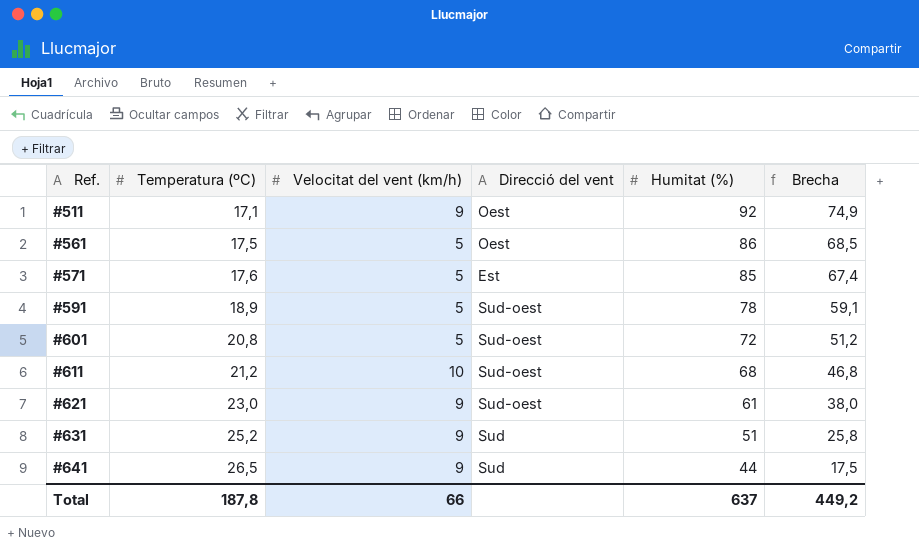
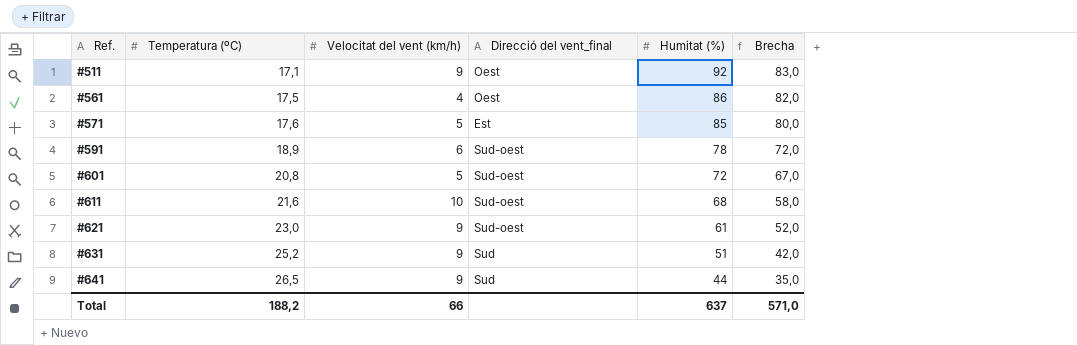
column name: Direcció del vent -> Direcció del vent_final
column Brecha | formula: [Humitat (%)] - [Temperatura (ºC)] -> [Humitat (%)] - [Velocitat del vent (km/h)]
#561 | Velocitat del vent (km/h): 5 -> 4
#591 | Velocitat del vent (km/h): 5 -> 6
#611 | Temperatura (ºC): 21,2 -> 21,6
Total | Temperatura (ºC): 187,8 -> 188,2
Total | Brecha: 449,2 -> 571,0

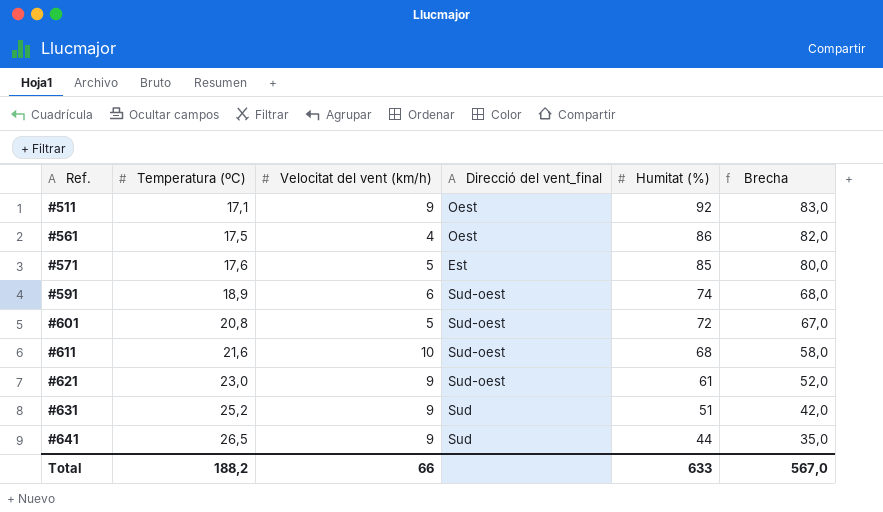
#591 | Humitat (%): 78 -> 74
#591 | Brecha: 72,0 -> 68,0
Total | Humitat (%): 637 -> 633
Total | Brecha: 571,0 -> 567,0

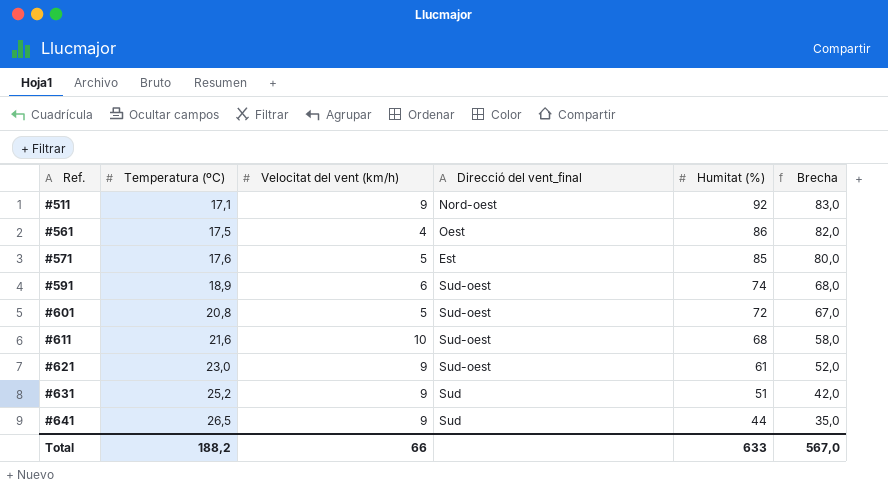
#511 | Direcció del vent_final: Oest -> Nord-oest

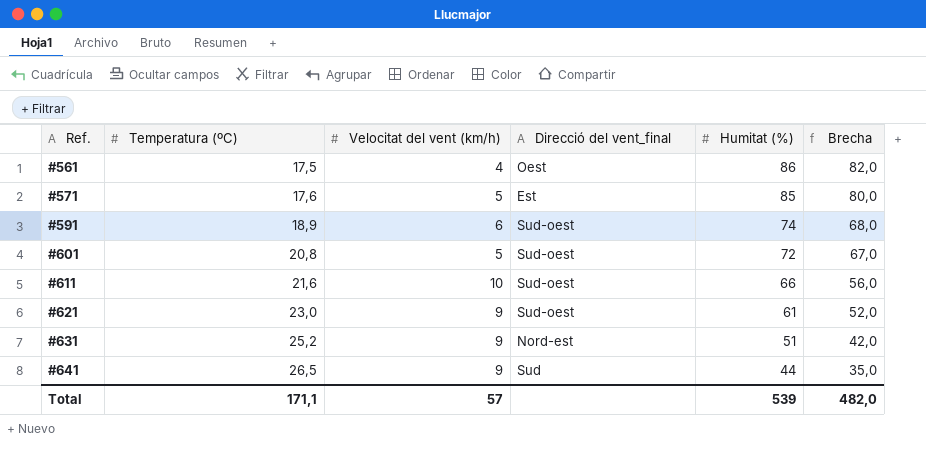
row #511: 17,1 | 9 | Nord-oest | 92 | 83,0 -> none
#611 | Humitat (%): 68 -> 66
#611 | Brecha: 58,0 -> 56,0
#631 | Direcció del vent_final: Sud -> Nord-est
Total | Temperatura (ºC): 188,2 -> 171,1
Total | Velocitat del vent (km/h): 66 -> 57
Total | Humitat (%): 633 -> 539
Total | Brecha: 567,0 -> 482,0

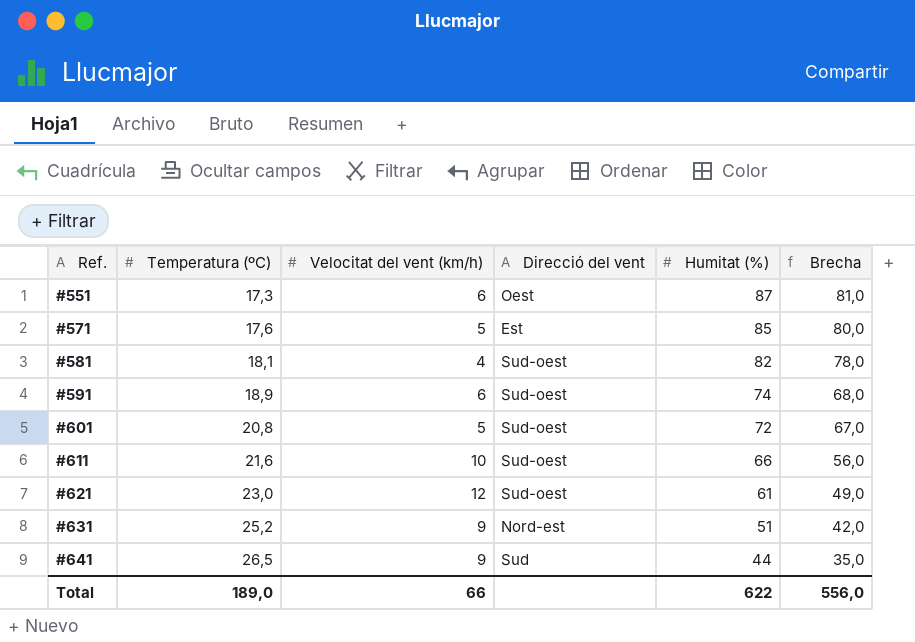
column name: Direcció del vent_final -> Direcció del vent
row #561: 17,5 | 4 | Oest | 86 | 82,0 -> none
row #551: none -> 17,3 | 6 | Oest | 87 | 81,0
row #581: none -> 18,1 | 4 | Sud-oest | 82 | 78,0
#621 | Velocitat del vent (km/h): 9 -> 12
#621 | Brecha: 52,0 -> 49,0
Total | Temperatura (ºC): 171,1 -> 189,0
Total | Velocitat del vent (km/h): 57 -> 66
Total | Humitat (%): 539 -> 622
Total | Brecha: 482,0 -> 556,0

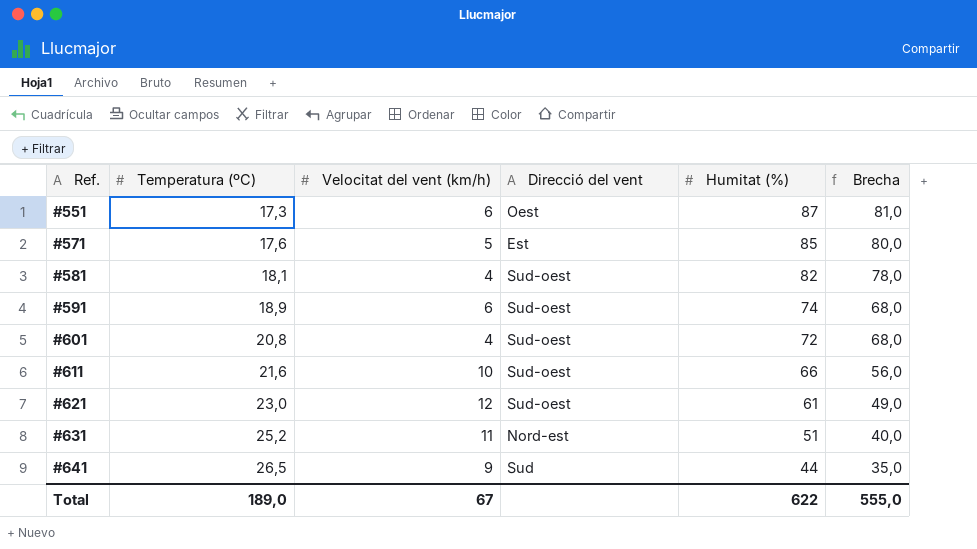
#601 | Velocitat del vent (km/h): 5 -> 4
#601 | Brecha: 67,0 -> 68,0
#631 | Velocitat del vent (km/h): 9 -> 11
#631 | Brecha: 42,0 -> 40,0
Total | Velocitat del vent (km/h): 66 -> 67
Total | Brecha: 556,0 -> 555,0

